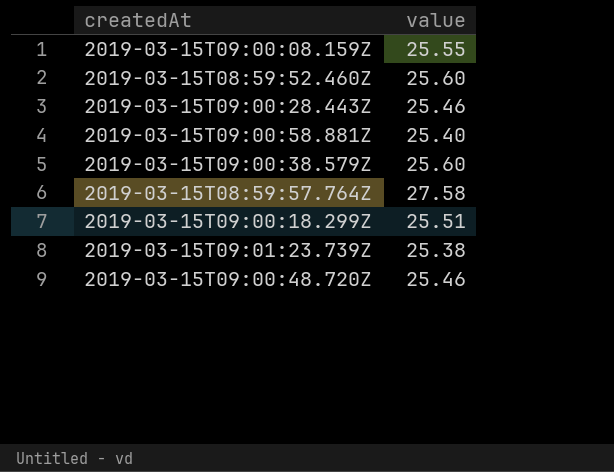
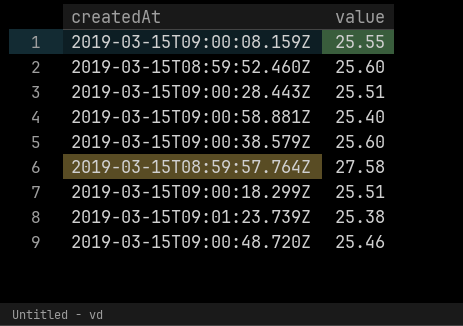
2019-03-15T09:00:28.443Z | value: 25.46 -> 25.51

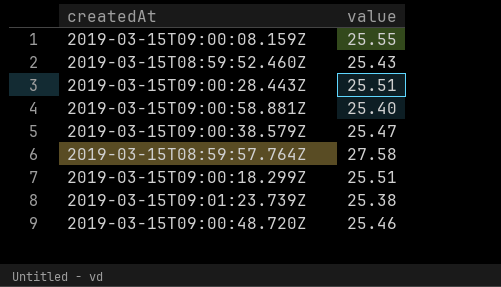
2019-03-15T08:59:52.460Z | value: 25.60 -> 25.43
2019-03-15T09:00:38.579Z | value: 25.60 -> 25.47

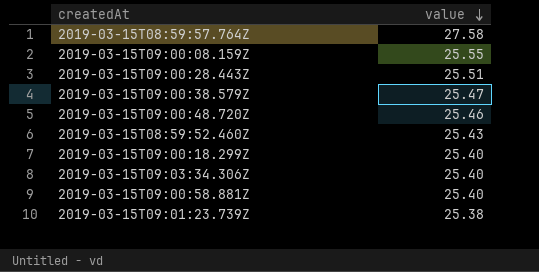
row order: none -> value descending
2019-03-15T09:00:18.299Z | value: 25.51 -> 25.40
row 2019-03-15T09:03:34.306Z: none -> 25.40

